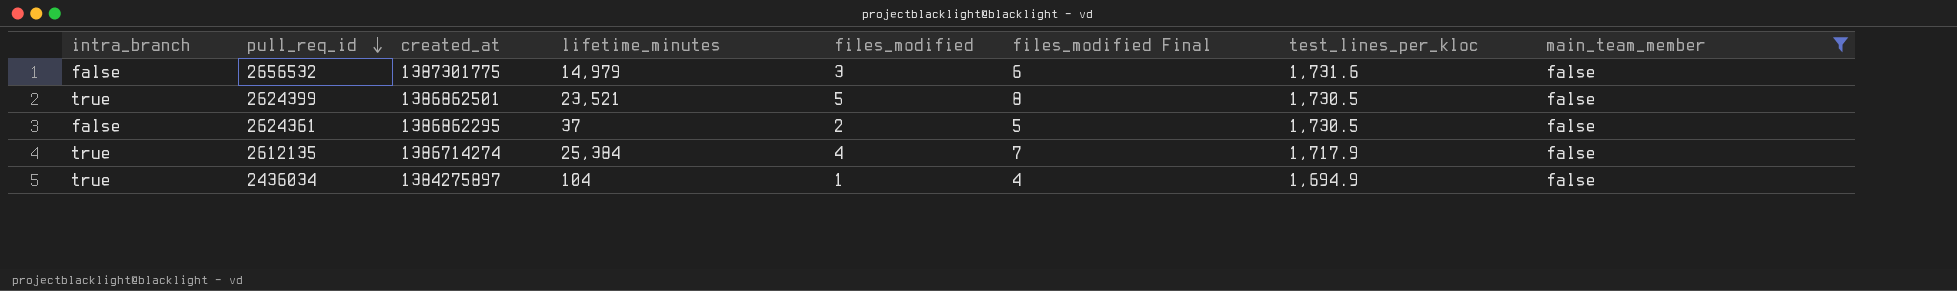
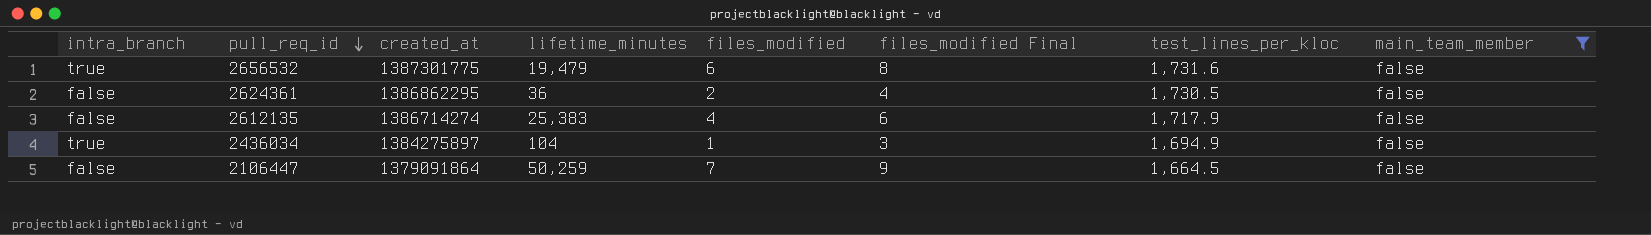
column files_modified Final | formula: [files_modified] + 3 -> [files_modified] + 2
row 2624399: true | 1386862501 | 23,521 | 5 | 8 | 1,730.5 | false -> none
2656532 | intra_branch: false -> true
2656532 | lifetime_minutes: 14,979 -> 19,479
2656532 | files_modified: 3 -> 6
2624361 | lifetime_minutes: 37 -> 36
2612135 | intra_branch: true -> false
2612135 | lifetime_minutes: 25,384 -> 25,383
row 2106447: none -> false | 1379091864 | 50,259 | 7 | 9 | 1,664.5 | false

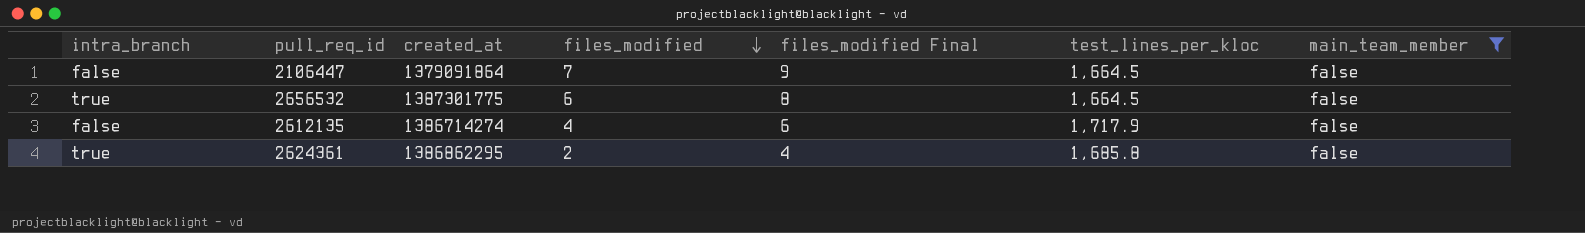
row order: pull_req_id descending -> files_modified descending
column lifetime_minutes | position: 4 -> none
row 2436034: true | 1384275897 | 104 | 1 | 3 | 1,694.9 | false -> none
2656532 | test_lines_per_kloc: 1,731.6 -> 1,664.5
2624361 | intra_branch: false -> true
2624361 | test_lines_per_kloc: 1,730.5 -> 1,685.8

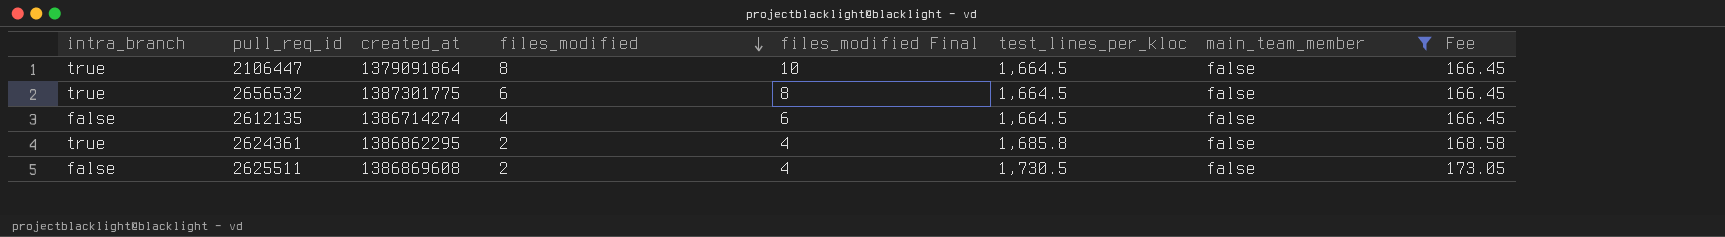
column Fee | formula: none -> [test_lines_per_kloc] * 0.1
2106447 | intra_branch: false -> true
2106447 | files_modified: 7 -> 8
2106447 | files_modified Final: 9 -> 10
2612135 | test_lines_per_kloc: 1,717.9 -> 1,664.5
row 2625511: none -> false | 1386869608 | 2 | 4 | 1,730.5 | false | 173.05

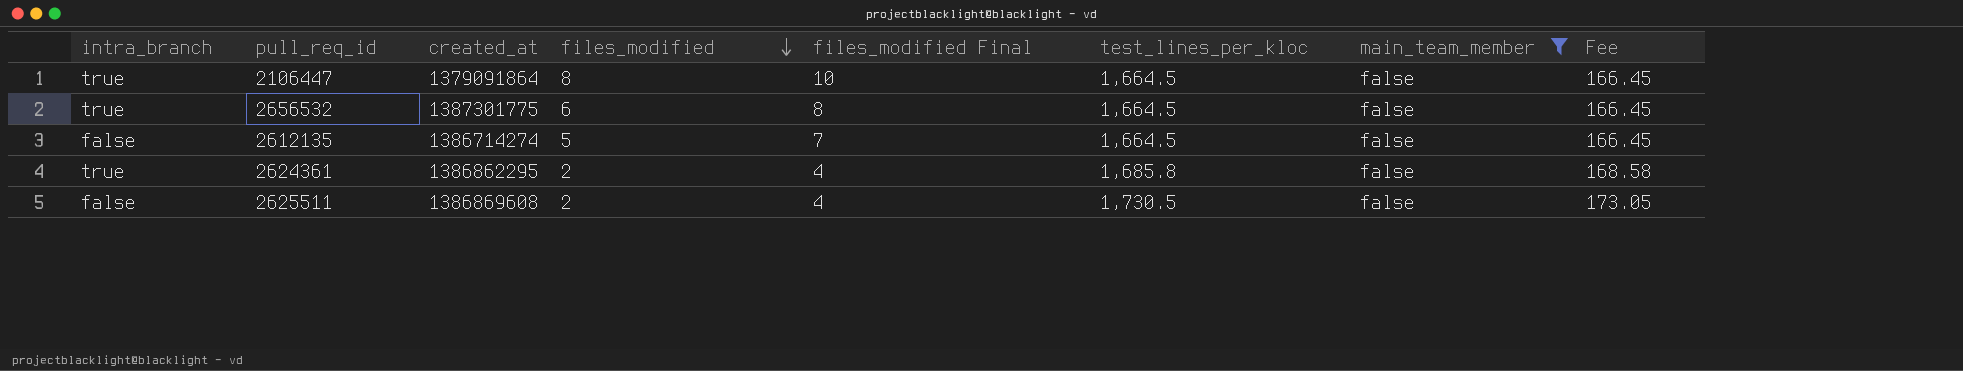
2612135 | files_modified: 4 -> 5
2612135 | files_modified Final: 6 -> 7

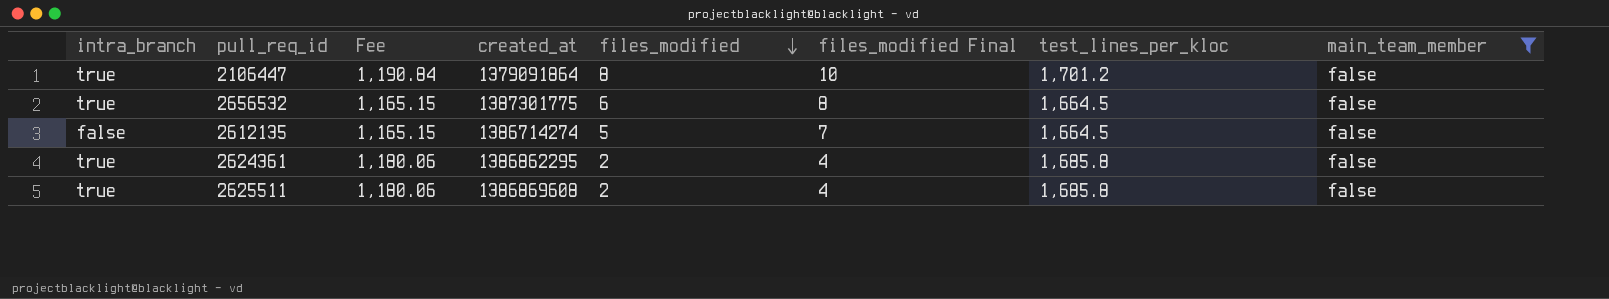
column Fee | formula: [test_lines_per_kloc] * 0.1 -> [test_lines_per_kloc] * 0.7
column Fee | position: 8 -> 3
2106447 | test_lines_per_kloc: 1,664.5 -> 1,701.2
2625511 | intra_branch: false -> true
2625511 | test_lines_per_kloc: 1,730.5 -> 1,685.8

